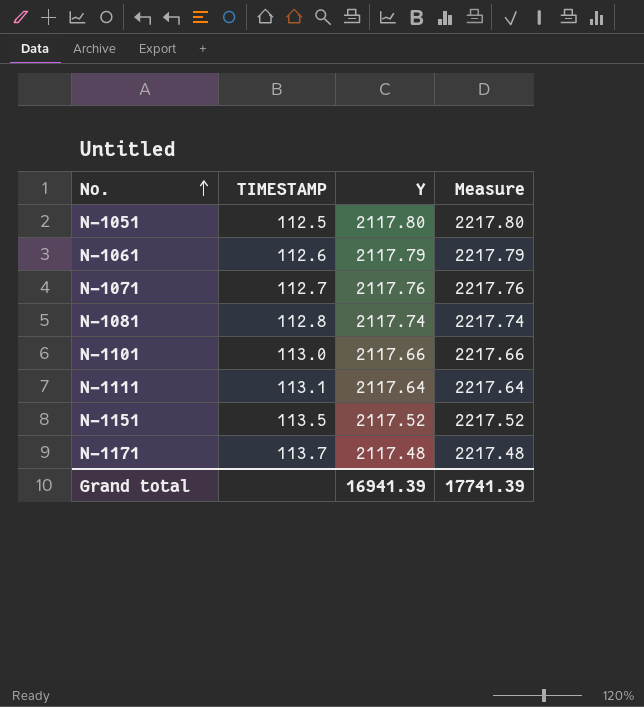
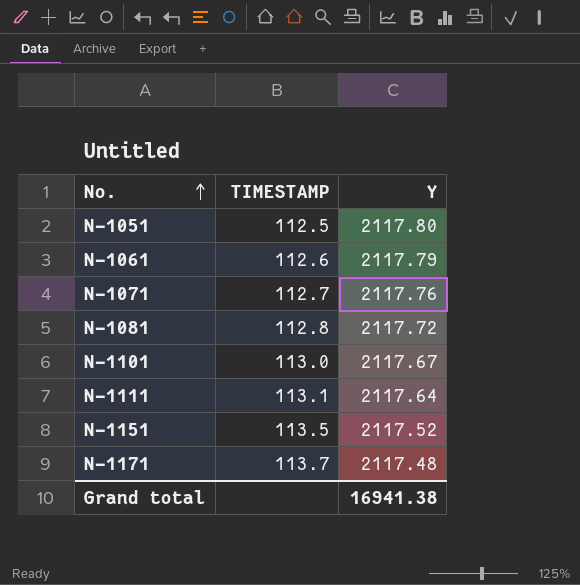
column Measure | formula: [Y] + 100 -> none
N-1081 | Y: 2117.74 -> 2117.72
N-1101 | Y: 2117.66 -> 2117.67
Grand total | Y: 16941.39 -> 16941.38

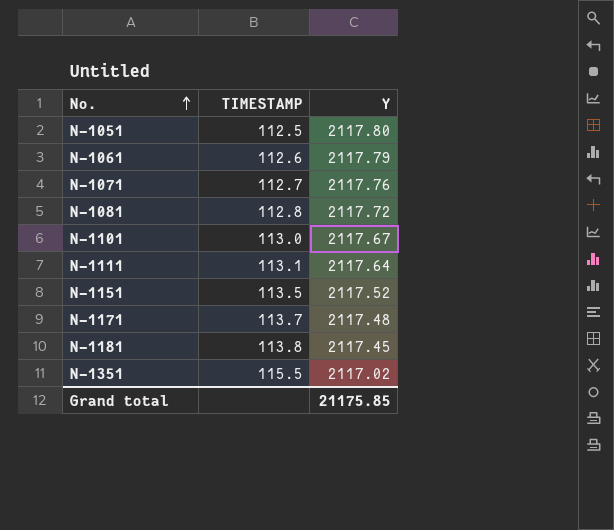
row N-1181: none -> 113.8 | 2117.45
row N-1351: none -> 115.5 | 2117.02
Grand total | Y: 16941.38 -> 21175.85

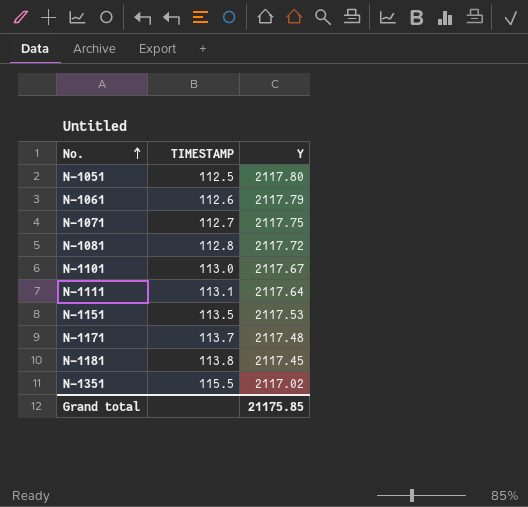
N-1071 | Y: 2117.76 -> 2117.75
N-1151 | Y: 2117.52 -> 2117.53

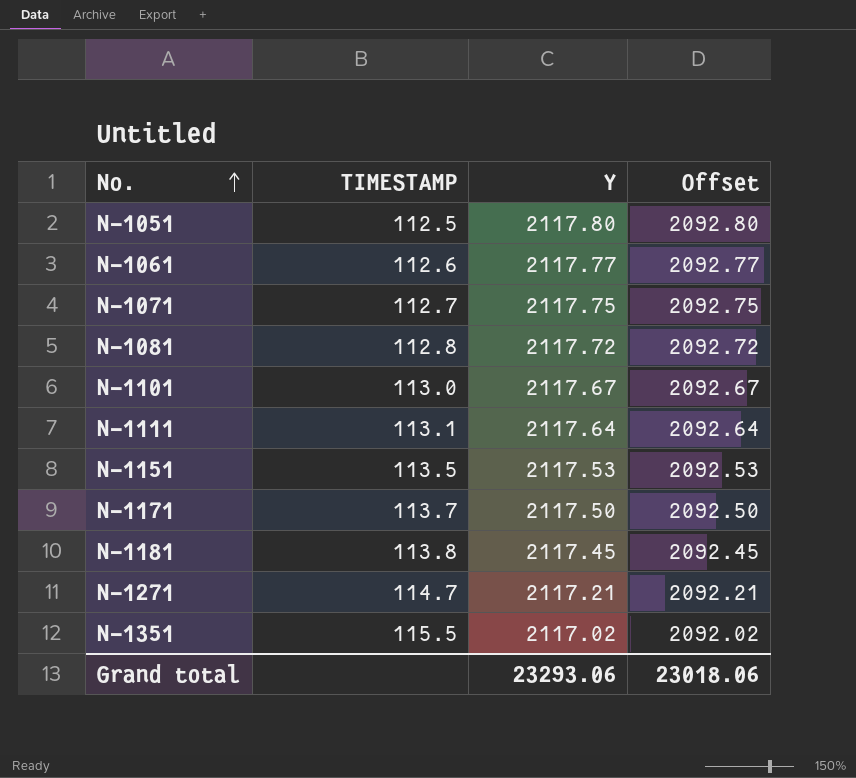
column Offset | formula: none -> [Y] - 25
N-1061 | Y: 2117.79 -> 2117.77
N-1171 | Y: 2117.48 -> 2117.50
row N-1271: none -> 114.7 | 2117.21 | 2092.21
Grand total | Y: 21175.85 -> 23293.06

